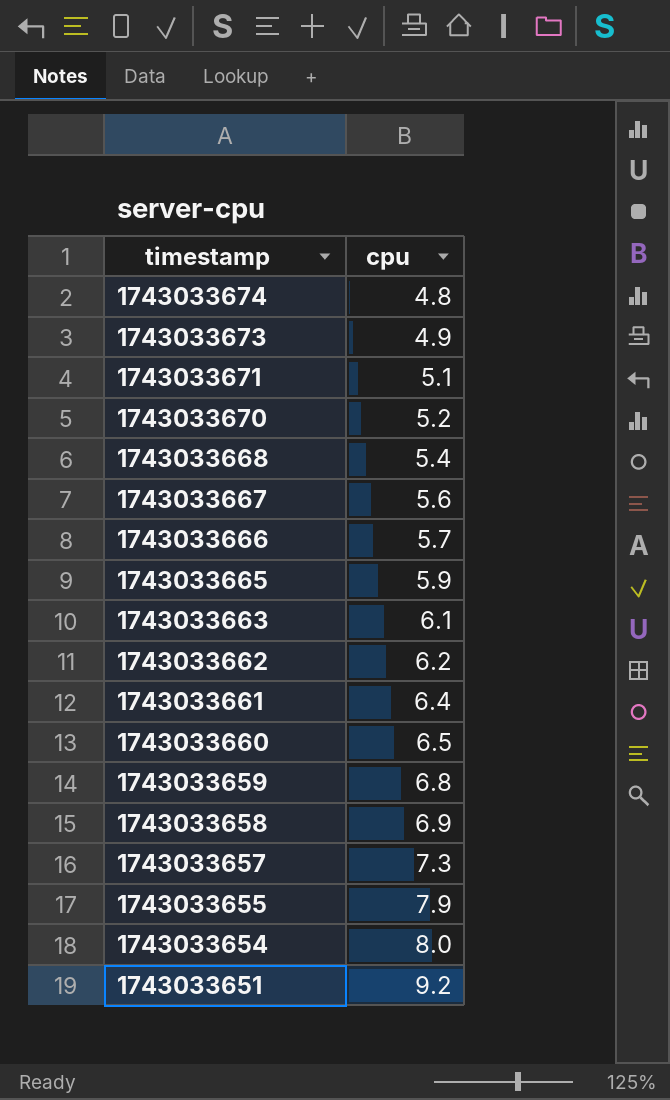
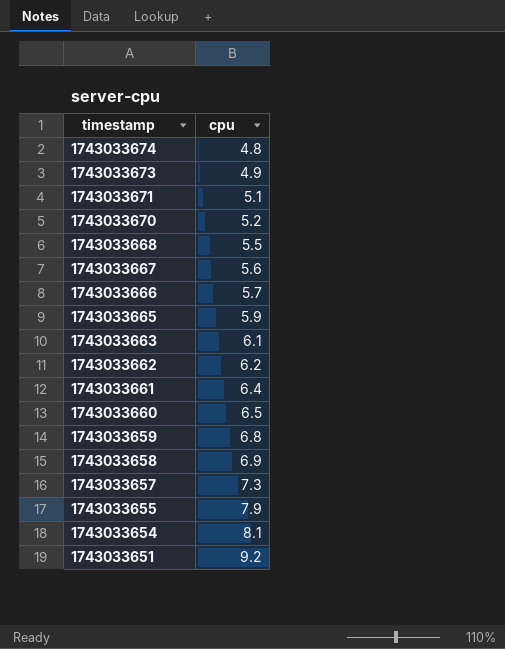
1743033668 | cpu: 5.4 -> 5.5
1743033654 | cpu: 8.0 -> 8.1

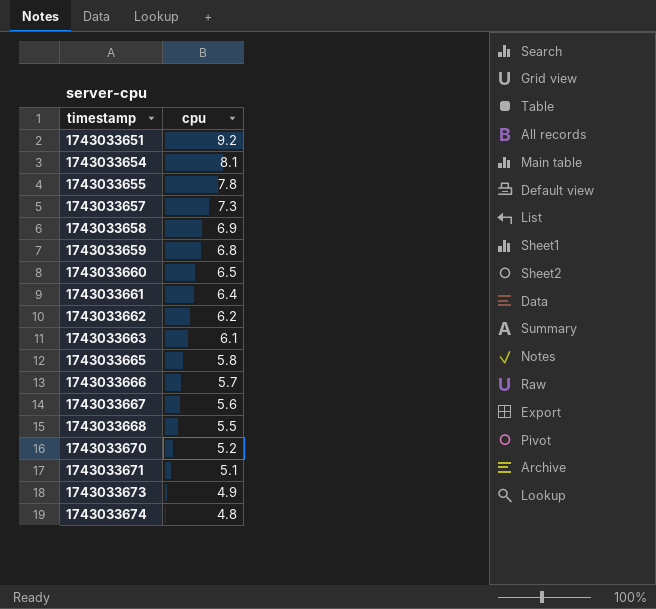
row order: timestamp descending -> timestamp ascending
1743033655 | cpu: 7.9 -> 7.8
1743033665 | cpu: 5.9 -> 5.8

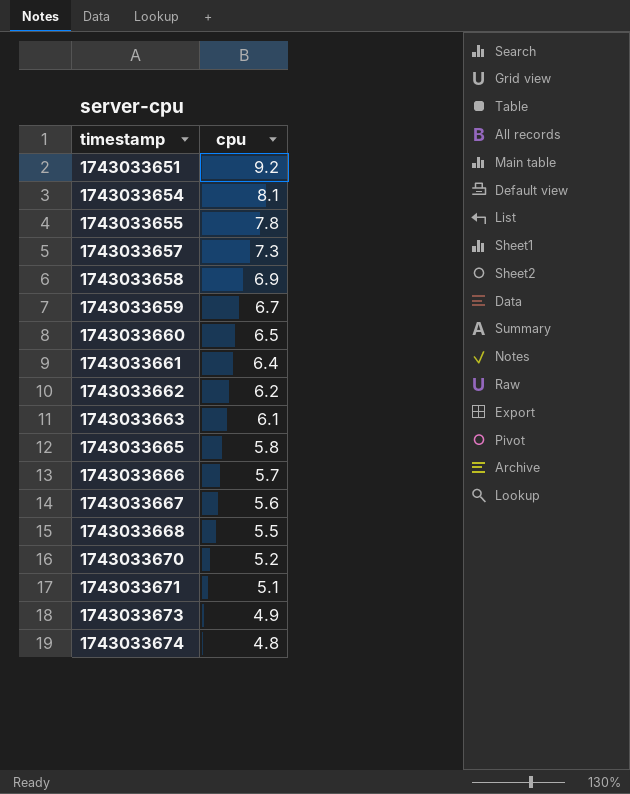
1743033659 | cpu: 6.8 -> 6.7

